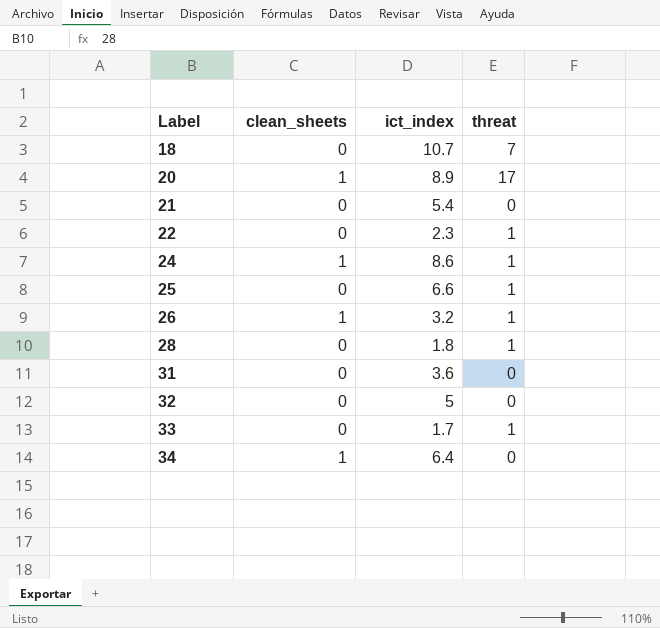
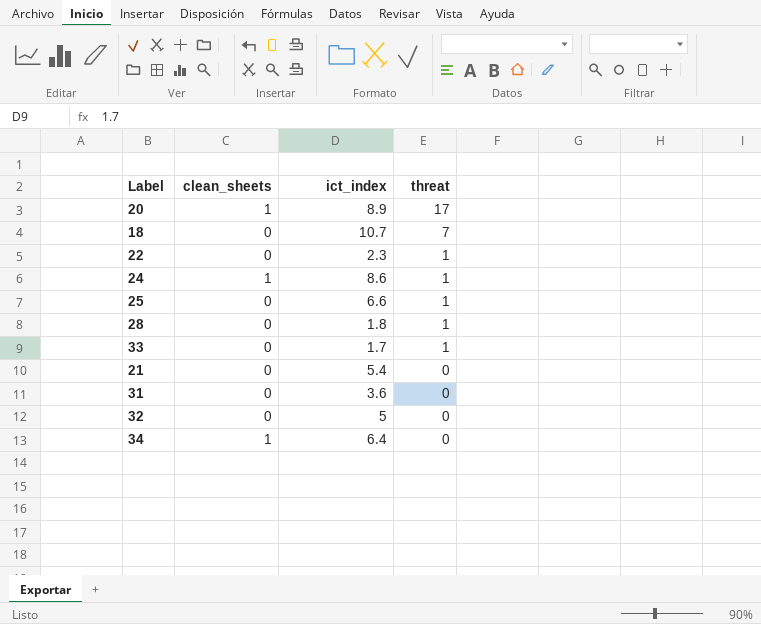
row order: Label ascending -> threat descending
row 26: 1 | 3.2 | 1 -> none

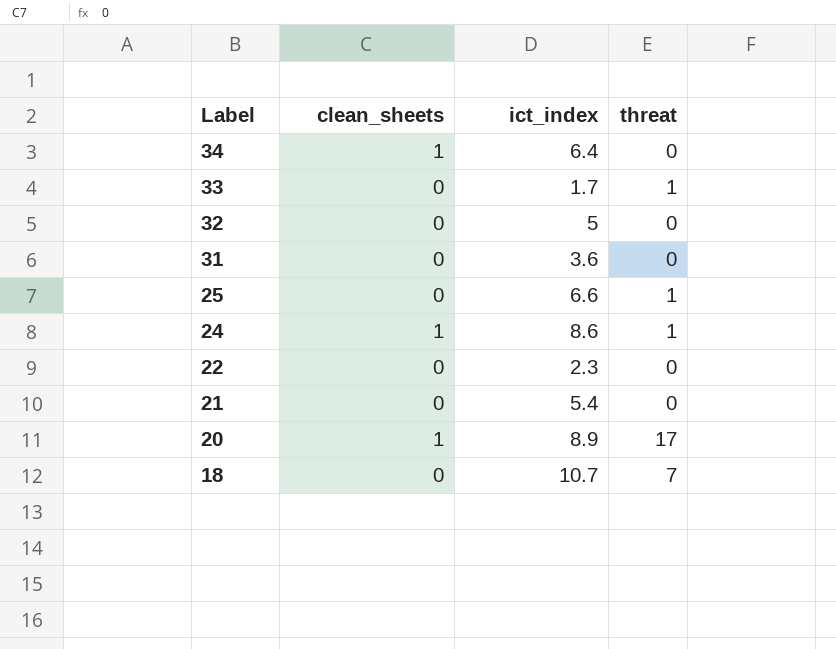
row order: threat descending -> Label descending
row 28: 0 | 1.8 | 1 -> none
22 | threat: 1 -> 0

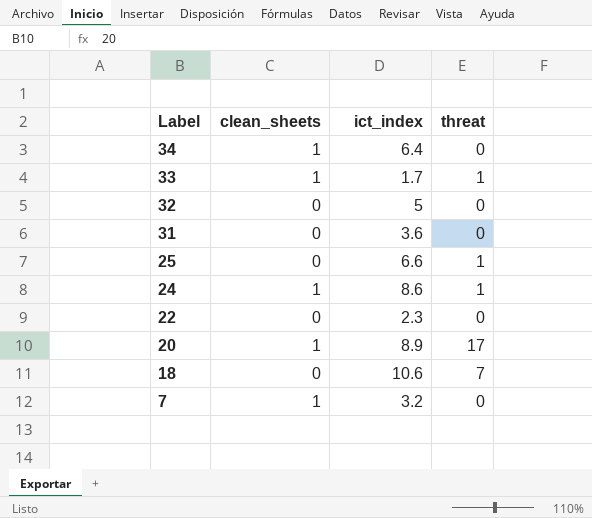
row 21: 0 | 5.4 | 0 -> none
33 | clean_sheets: 0 -> 1
18 | ict_index: 10.7 -> 10.6
row 7: none -> 1 | 3.2 | 0

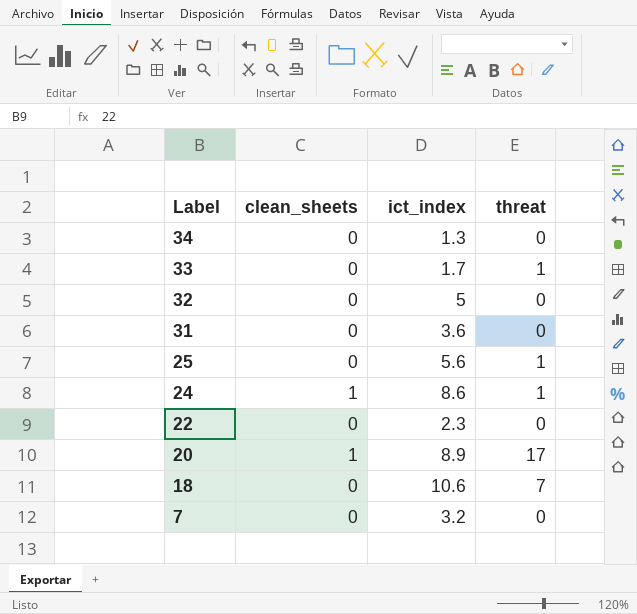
34 | clean_sheets: 1 -> 0
34 | ict_index: 6.4 -> 1.3
33 | clean_sheets: 1 -> 0
25 | ict_index: 6.6 -> 5.6
7 | clean_sheets: 1 -> 0

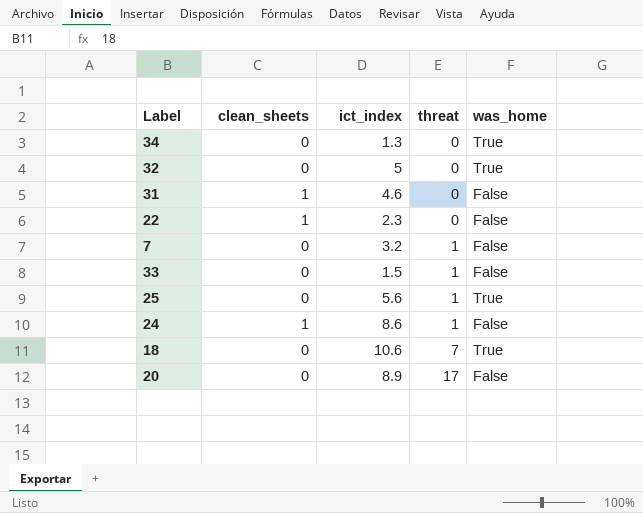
row order: Label descending -> threat ascending
column was_home | position: none -> 5
31 | clean_sheets: 0 -> 1
31 | ict_index: 3.6 -> 4.6
22 | clean_sheets: 0 -> 1
7 | threat: 0 -> 1
33 | ict_index: 1.7 -> 1.5
20 | clean_sheets: 1 -> 0

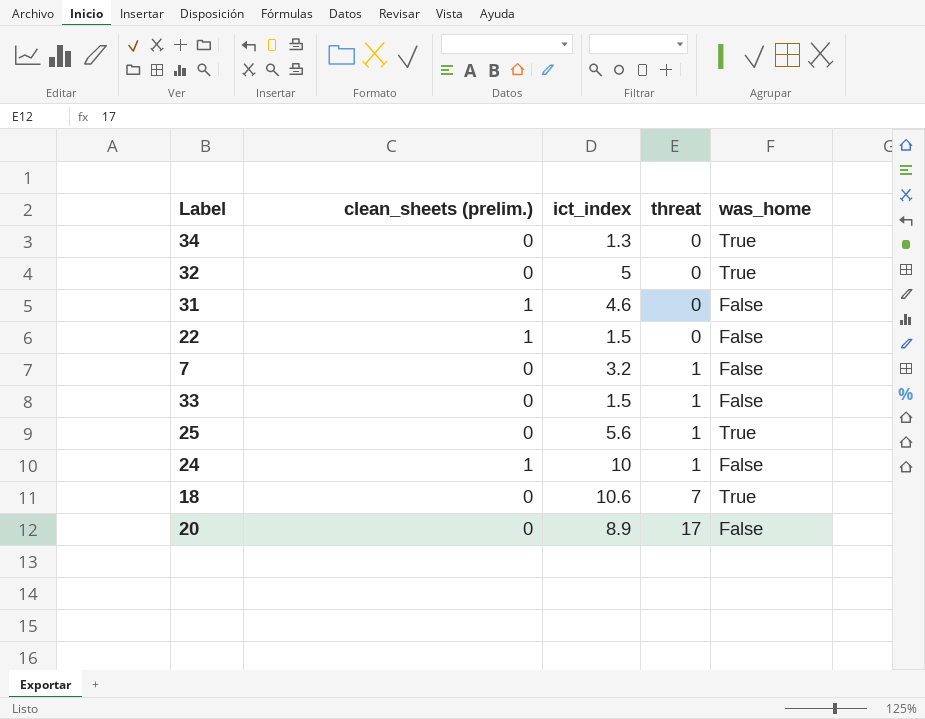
column name: clean_sheets -> clean_sheets (prelim.)
22 | ict_index: 2.3 -> 1.5
24 | ict_index: 8.6 -> 10

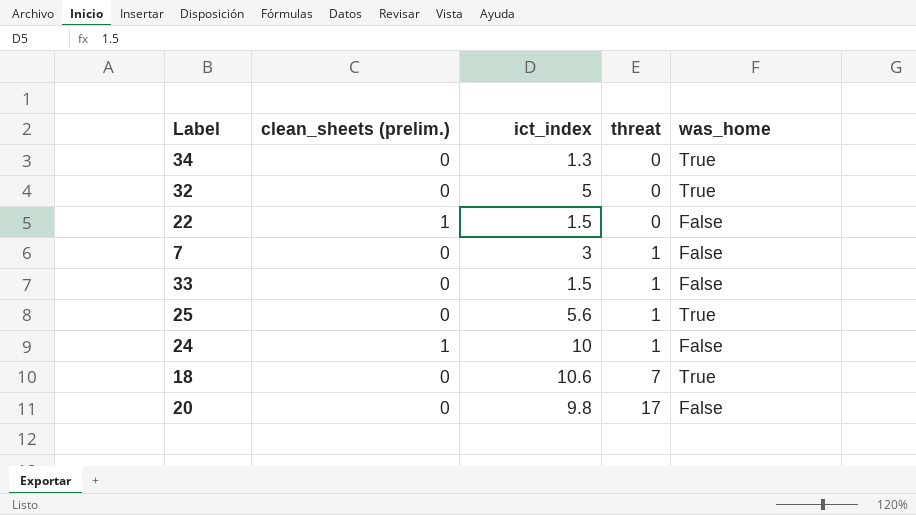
row 31: 1 | 4.6 | 0 | False -> none
7 | ict_index: 3.2 -> 3
20 | ict_index: 8.9 -> 9.8

